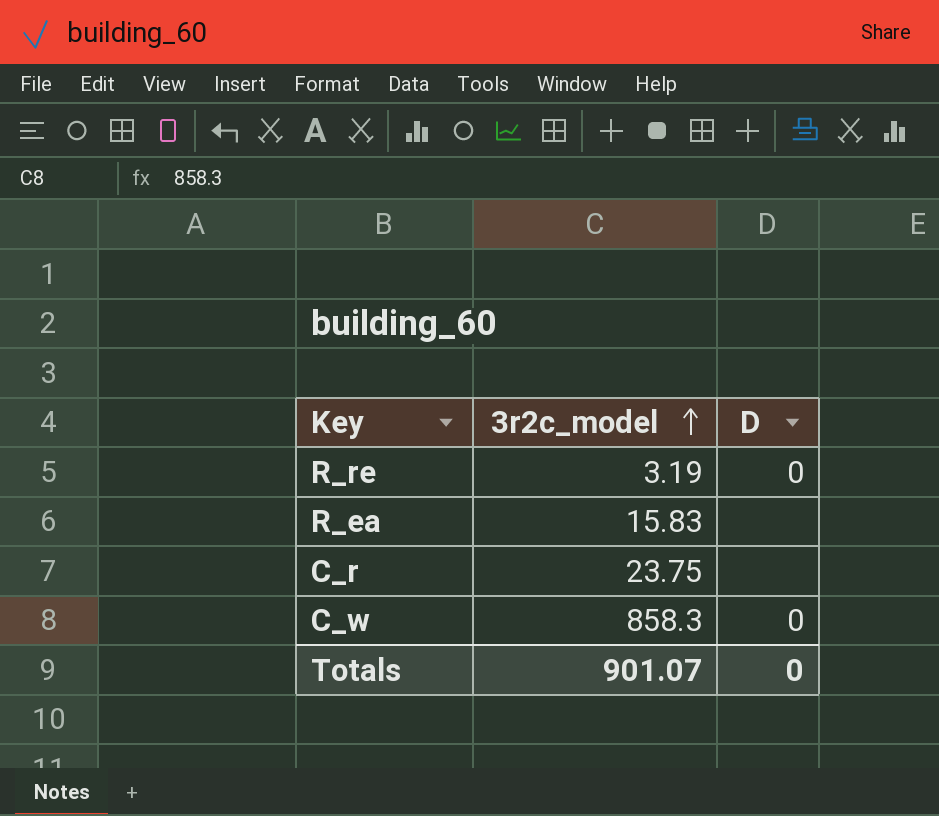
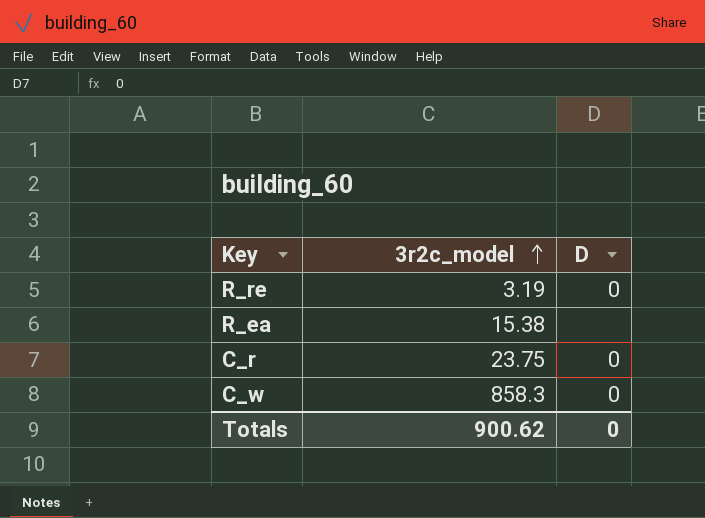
R_ea | 3r2c_model: 15.83 -> 15.38
C_r | D: none -> 0
Totals | 3r2c_model: 901.07 -> 900.62

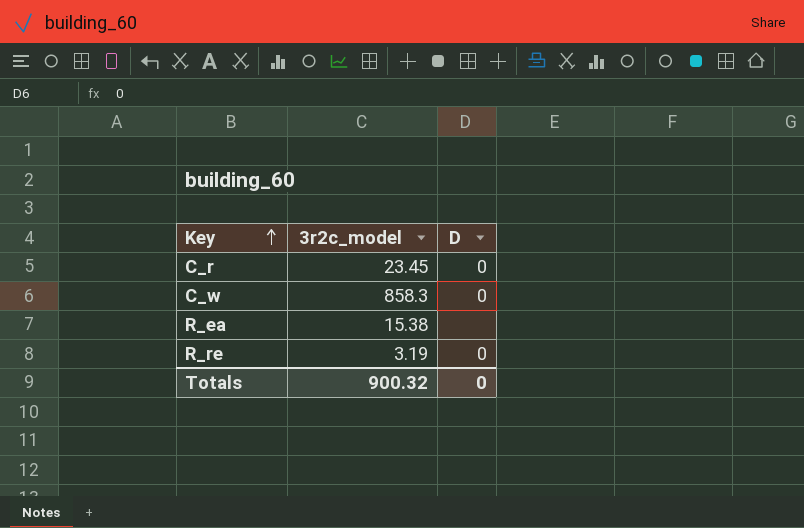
row order: 3r2c_model ascending -> Key ascending
C_r | 3r2c_model: 23.75 -> 23.45
Totals | 3r2c_model: 900.62 -> 900.32

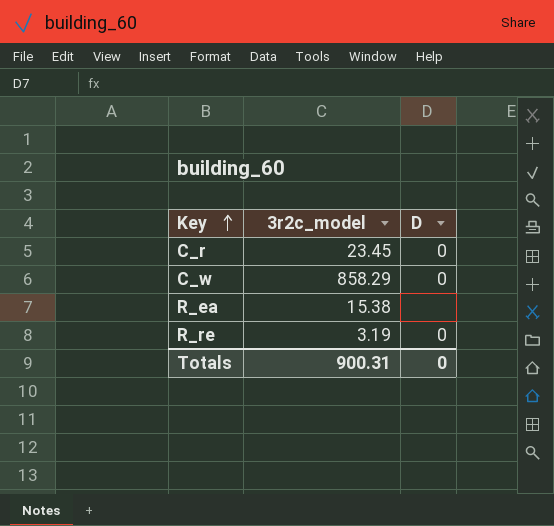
C_w | 3r2c_model: 858.3 -> 858.29
Totals | 3r2c_model: 900.32 -> 900.31

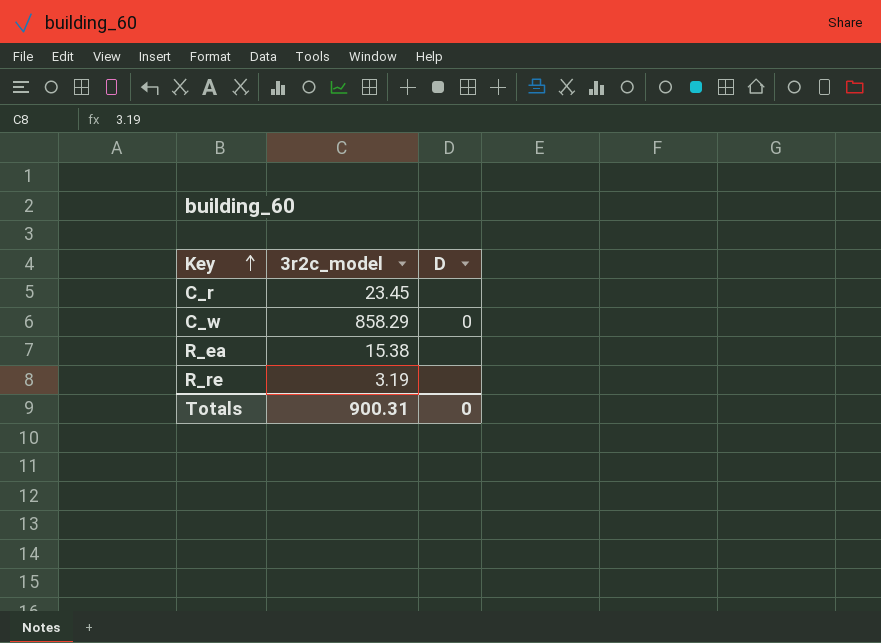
C_r | D: 0 -> none
R_re | D: 0 -> none

